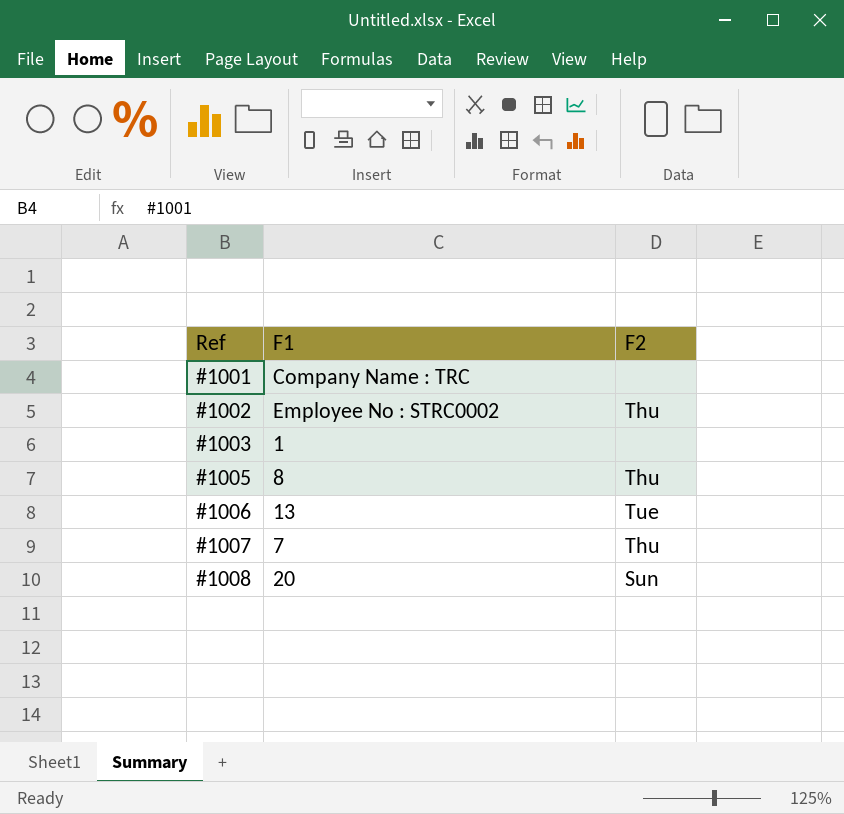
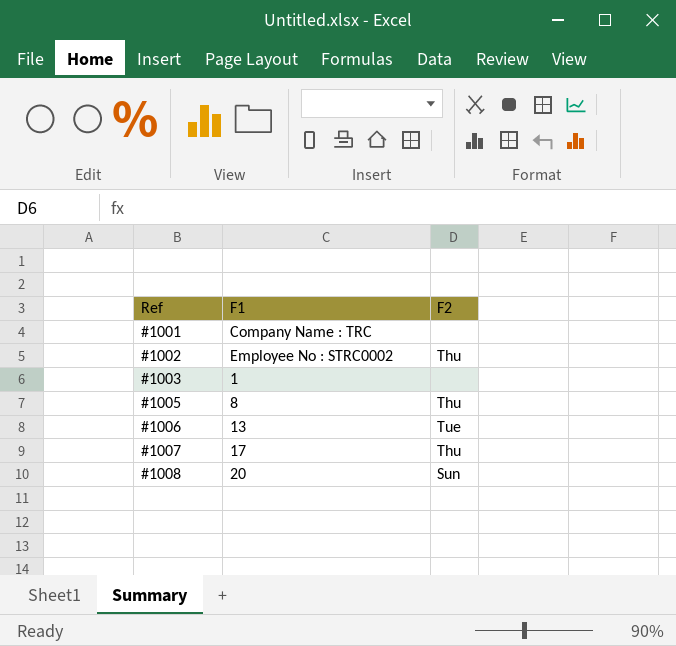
#1007 | F1: 7 -> 17

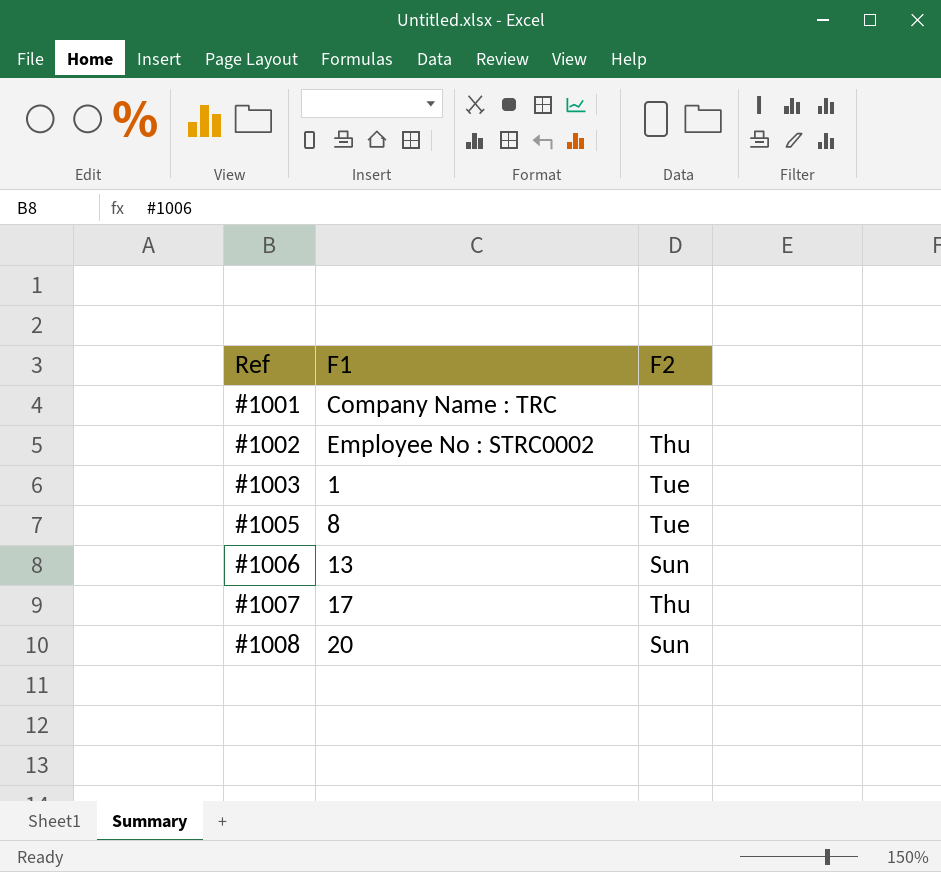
#1003 | F2: none -> Tue
#1005 | F2: Thu -> Tue
#1006 | F2: Tue -> Sun

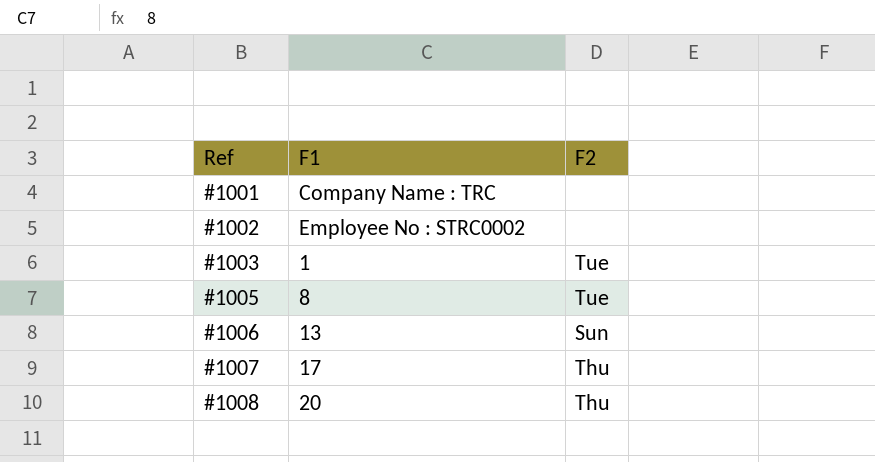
#1002 | F2: Thu -> none
#1008 | F2: Sun -> Thu

